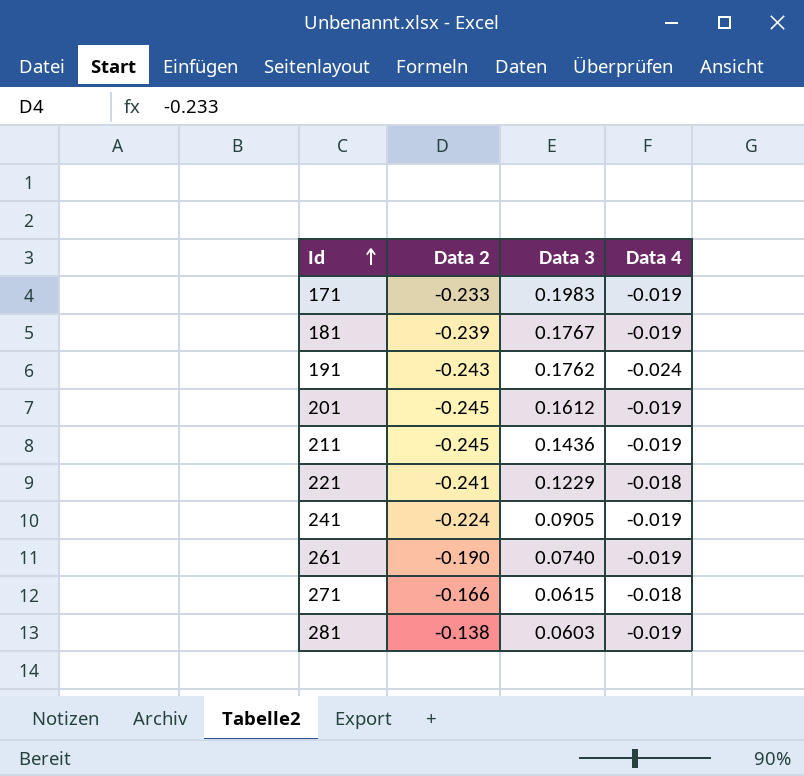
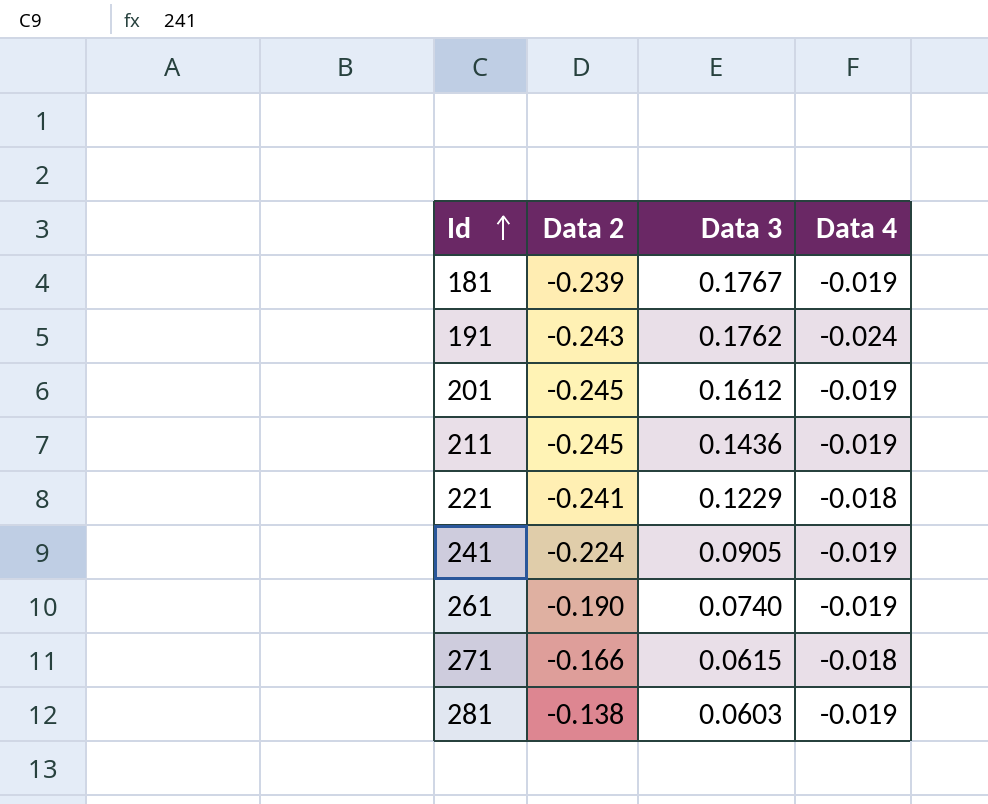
row 171: -0.233 | 0.1983 | -0.019 -> none

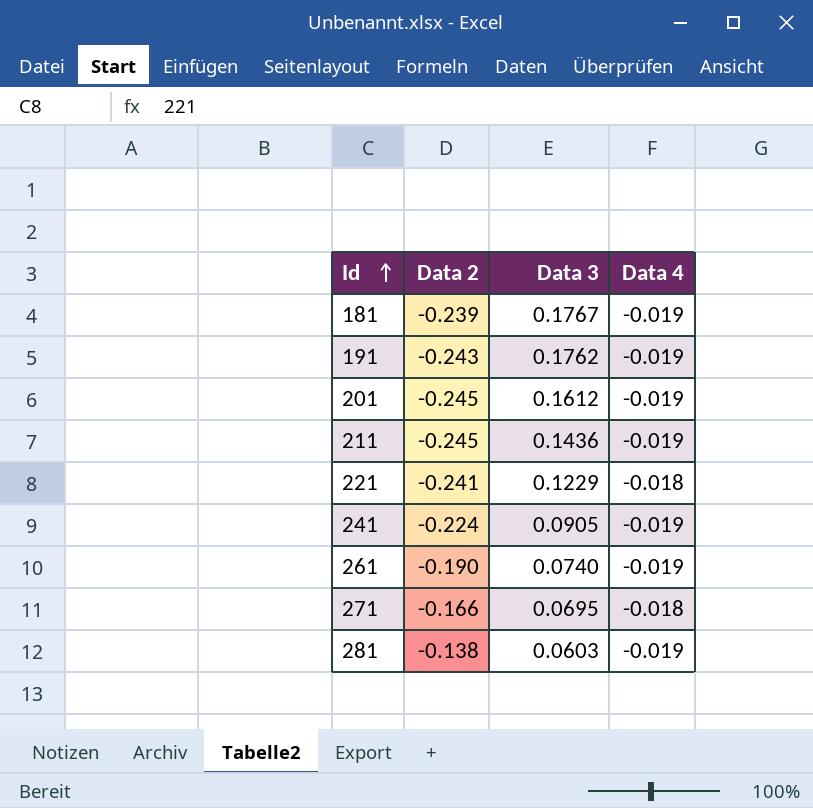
191 | Data 4: -0.024 -> -0.019
271 | Data 3: 0.0615 -> 0.0695

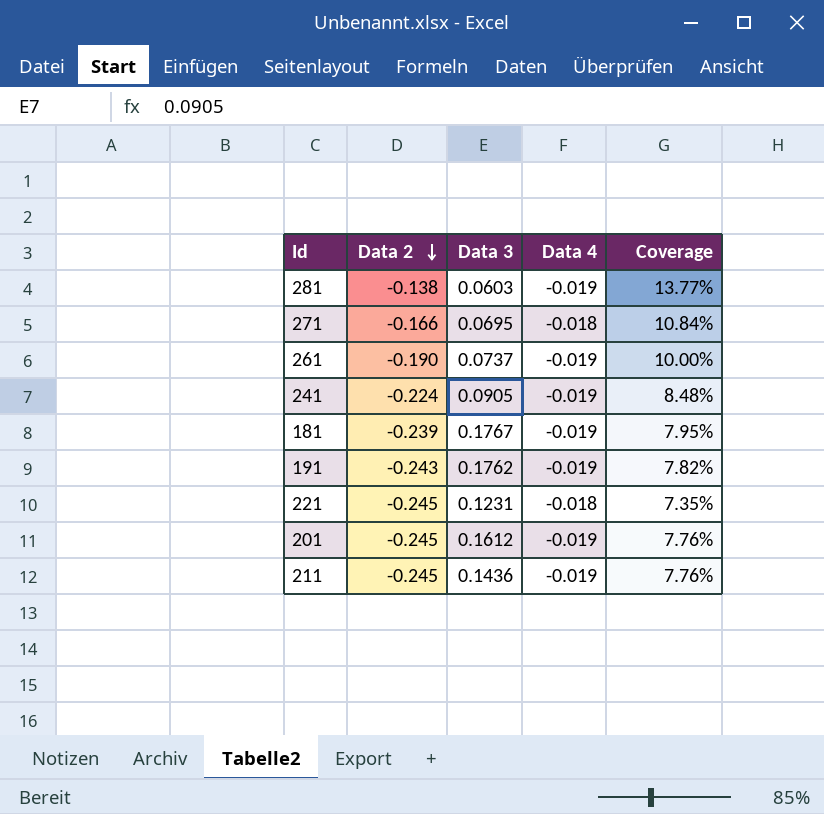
row order: Id ascending -> Data 2 descending
column Coverage | formula: none -> [Data 4] / [Data 2]
261 | Data 3: 0.0740 -> 0.0737
221 | Data 2: -0.241 -> -0.245
221 | Data 3: 0.1229 -> 0.1231

